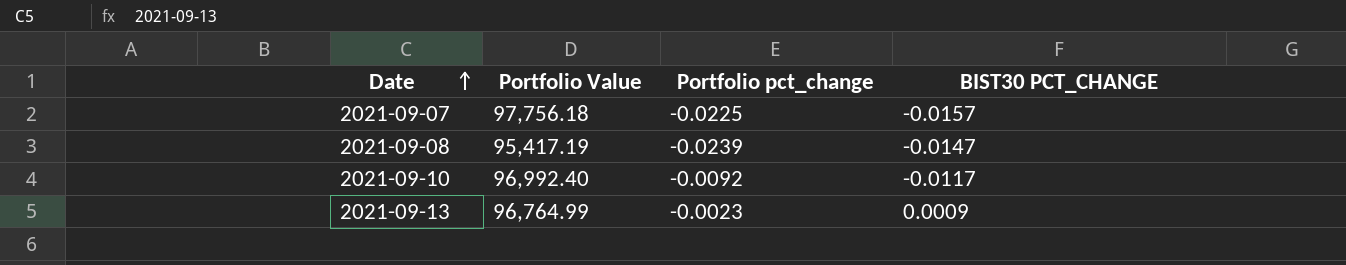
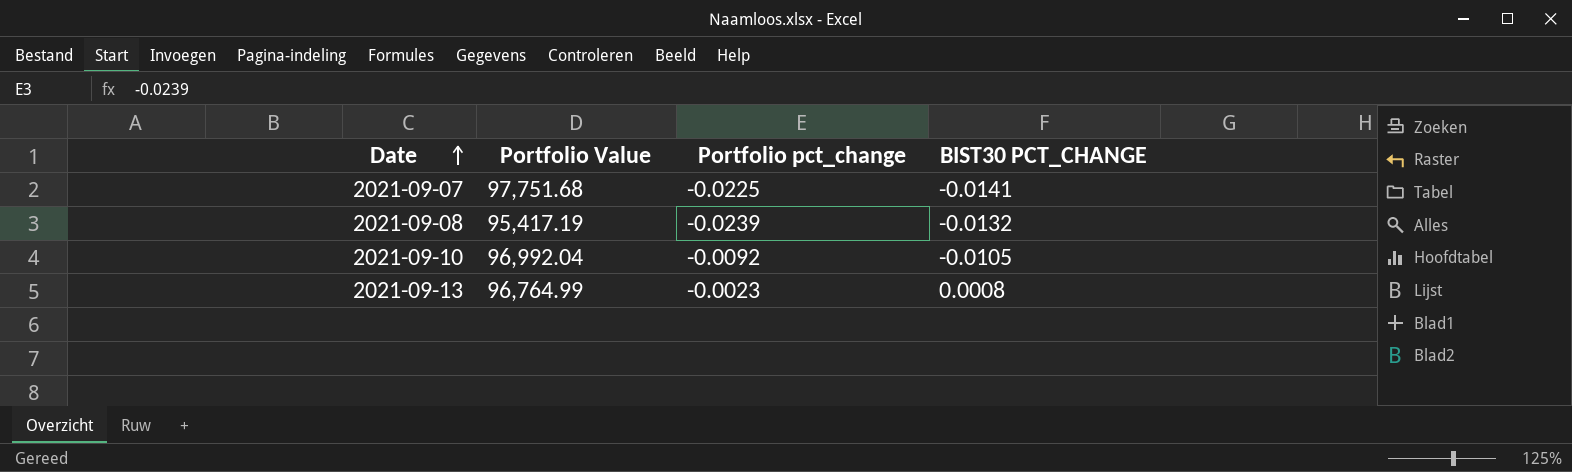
2021-09-07 | Portfolio Value: 97,756.18 -> 97,751.68
2021-09-07 | BIST30 PCT_CHANGE: -0.0157 -> -0.0141
2021-09-08 | BIST30 PCT_CHANGE: -0.0147 -> -0.0132
2021-09-10 | Portfolio Value: 96,992.40 -> 96,992.04
2021-09-10 | BIST30 PCT_CHANGE: -0.0117 -> -0.0105
2021-09-13 | BIST30 PCT_CHANGE: 0.0009 -> 0.0008

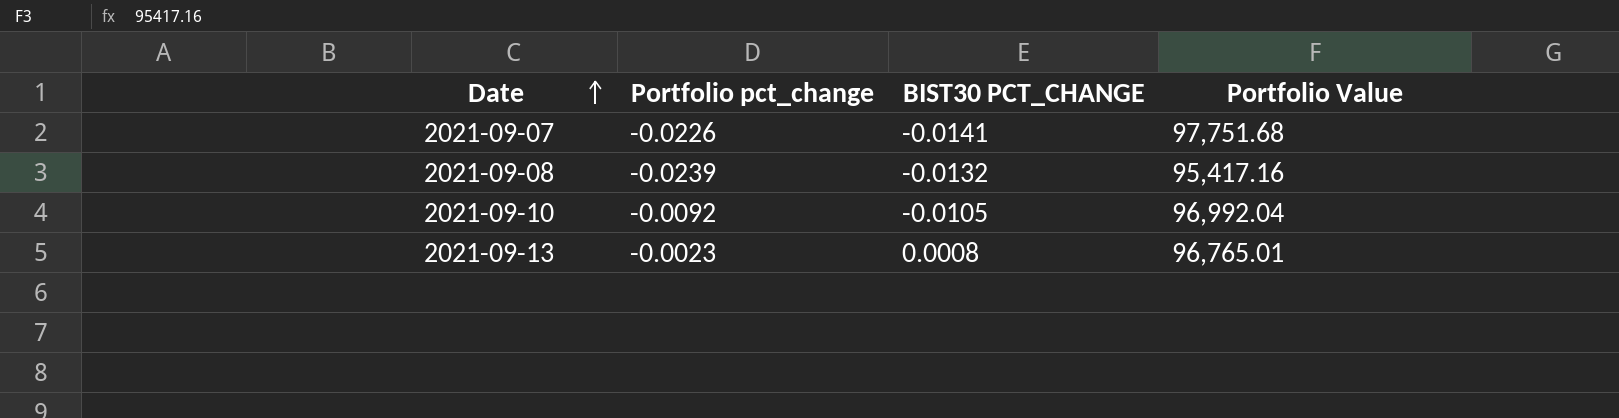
column Portfolio Value | position: 2 -> 4
2021-09-07 | Portfolio pct_change: -0.0225 -> -0.0226
2021-09-08 | Portfolio Value: 95,417.19 -> 95,417.16
2021-09-13 | Portfolio Value: 96,764.99 -> 96,765.01

